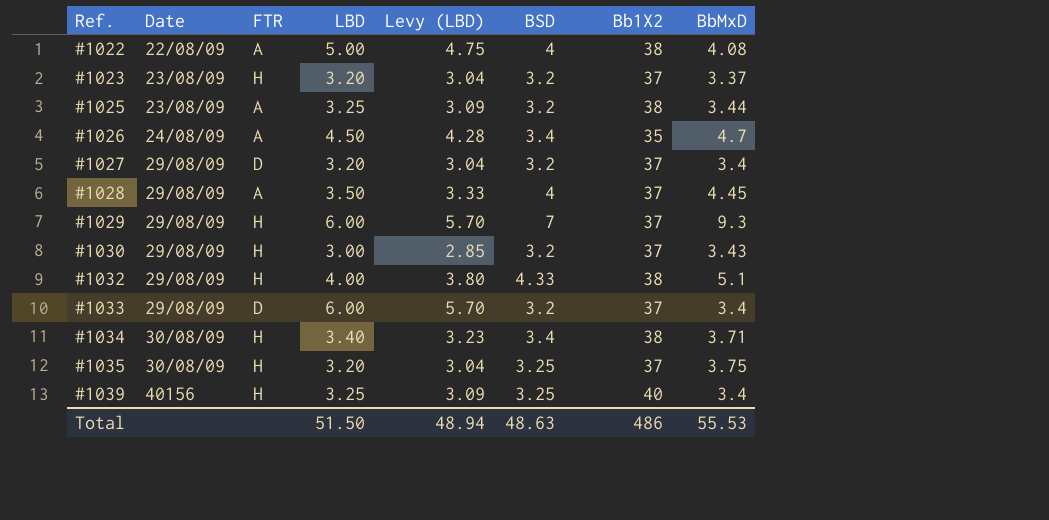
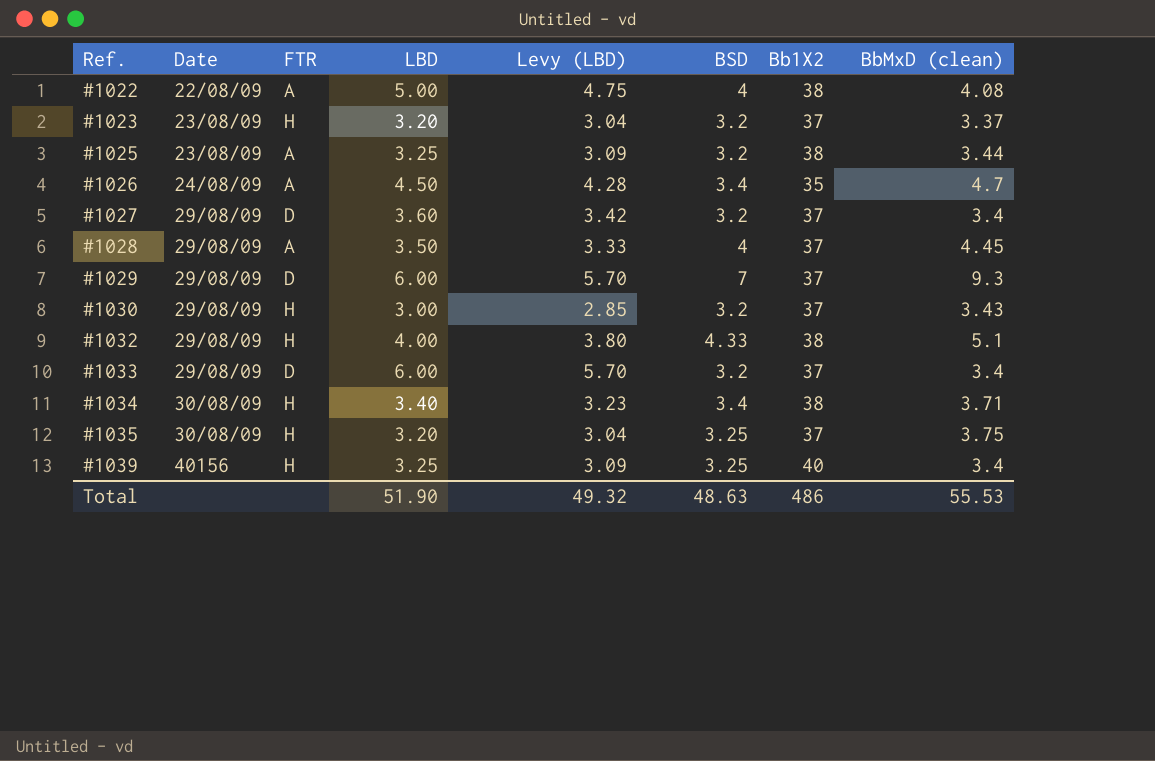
column name: BbMxD -> BbMxD (clean)
#1027 | LBD: 3.20 -> 3.60
#1027 | Levy (LBD): 3.04 -> 3.42
#1029 | FTR: H -> D
Total | LBD: 51.50 -> 51.90
Total | Levy (LBD): 48.94 -> 49.32

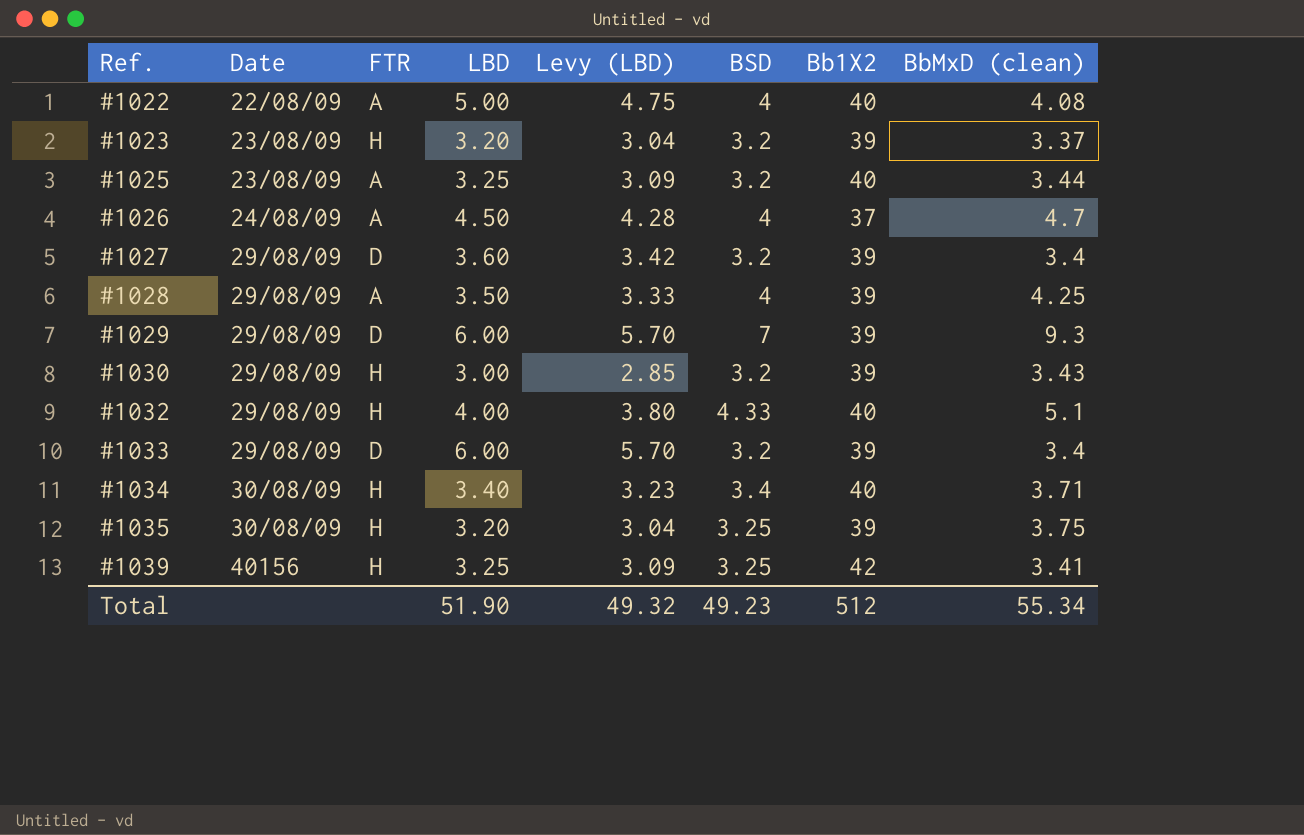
#1022 | Bb1X2: 38 -> 40
#1023 | Bb1X2: 37 -> 39
#1025 | Bb1X2: 38 -> 40
#1026 | BSD: 3.4 -> 4
#1026 | Bb1X2: 35 -> 37
#1027 | Bb1X2: 37 -> 39
#1028 | Bb1X2: 37 -> 39
#1028 | BbMxD (clean): 4.45 -> 4.25
#1029 | Bb1X2: 37 -> 39
#1030 | Bb1X2: 37 -> 39
#1032 | Bb1X2: 38 -> 40
#1033 | Bb1X2: 37 -> 39
#1034 | Bb1X2: 38 -> 40
#1035 | Bb1X2: 37 -> 39
#1039 | Bb1X2: 40 -> 42
#1039 | BbMxD (clean): 3.4 -> 3.41
Total | BSD: 48.63 -> 49.23
Total | Bb1X2: 486 -> 512
Total | BbMxD (clean): 55.53 -> 55.34

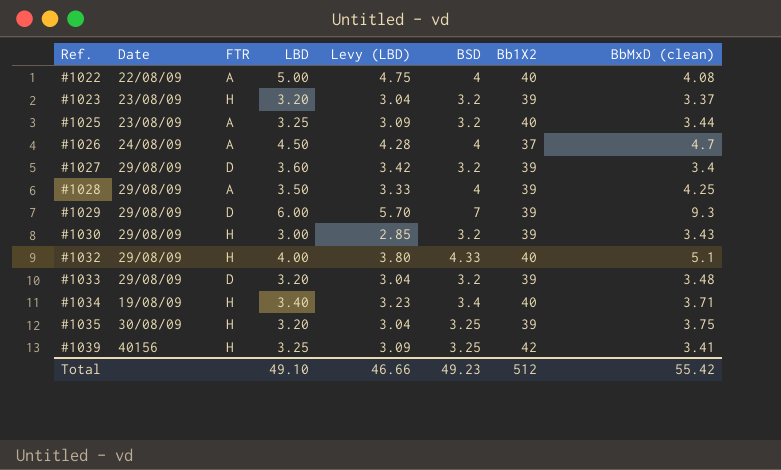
#1033 | LBD: 6.00 -> 3.20
#1033 | Levy (LBD): 5.70 -> 3.04
#1033 | BbMxD (clean): 3.4 -> 3.48
#1034 | Date: 30/08/09 -> 19/08/09
Total | LBD: 51.90 -> 49.10
Total | Levy (LBD): 49.32 -> 46.66
Total | BbMxD (clean): 55.34 -> 55.42

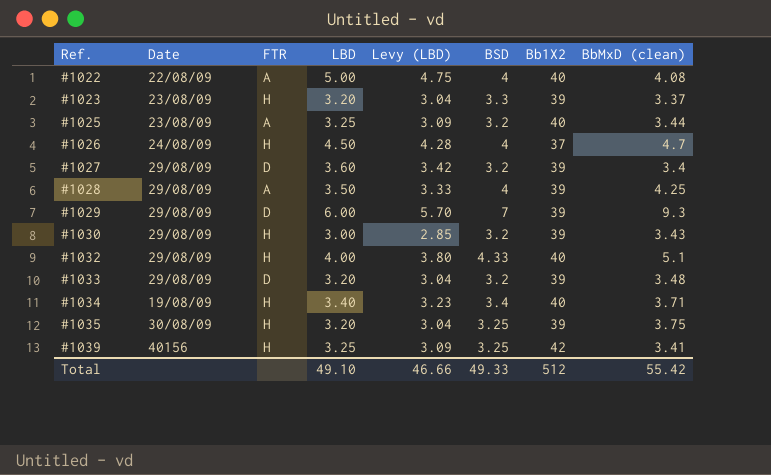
#1023 | BSD: 3.2 -> 3.3
#1026 | FTR: A -> H
Total | BSD: 49.23 -> 49.33

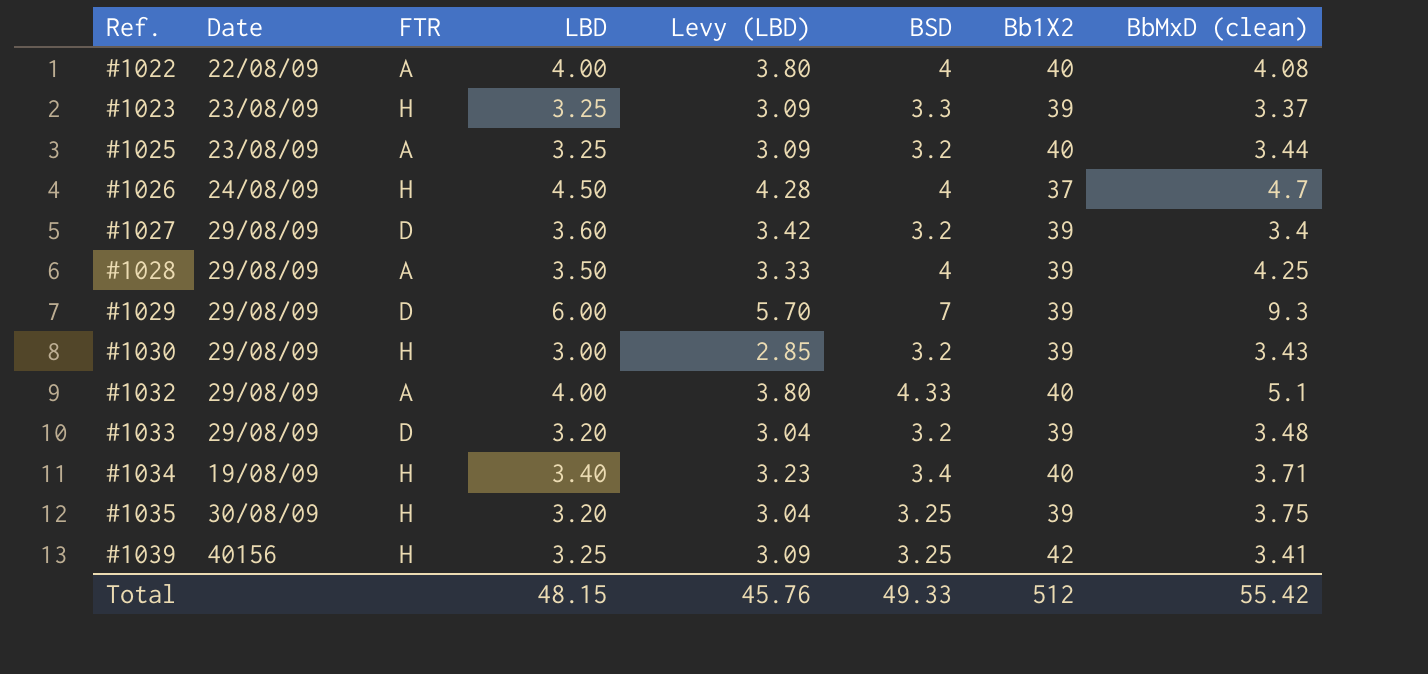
#1022 | LBD: 5.00 -> 4.00
#1022 | Levy (LBD): 4.75 -> 3.80
#1023 | LBD: 3.20 -> 3.25
#1023 | Levy (LBD): 3.04 -> 3.09
#1032 | FTR: H -> A
Total | LBD: 49.10 -> 48.15
Total | Levy (LBD): 46.66 -> 45.76

